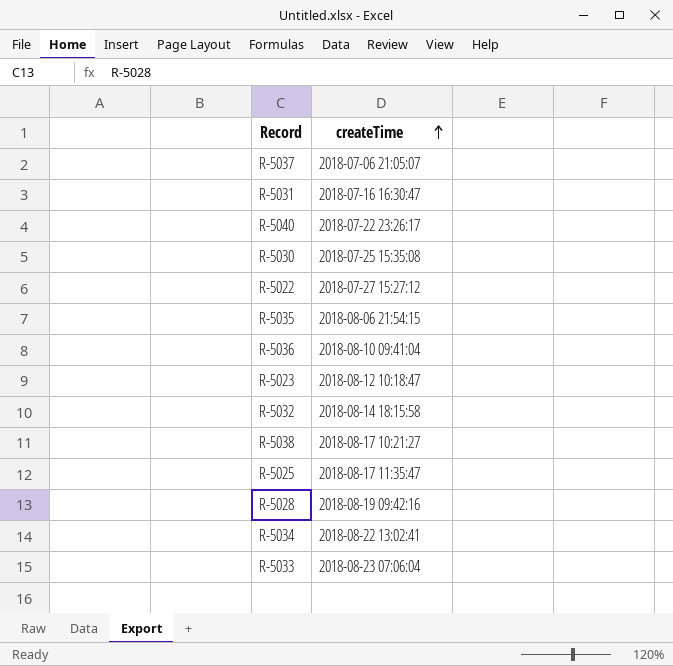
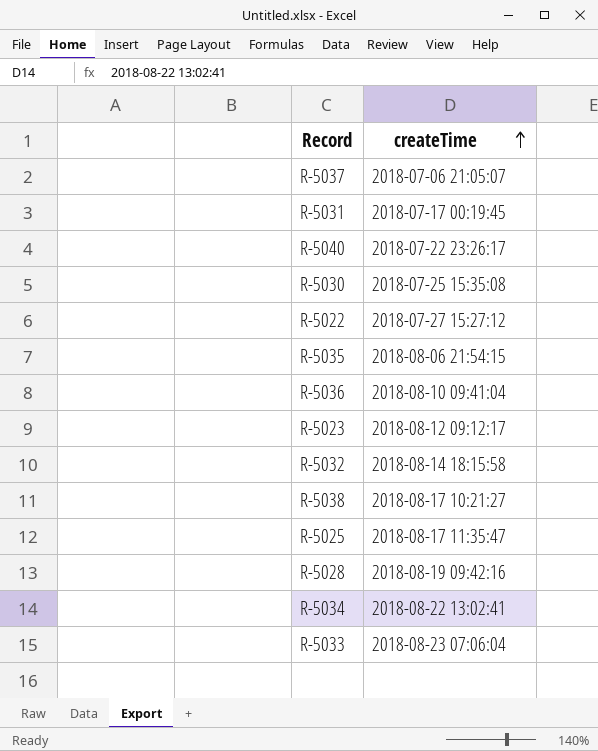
R-5031 | createTime: 2018-07-16 16:30:47 -> 2018-07-17 00:19:45
R-5023 | createTime: 2018-08-12 10:18:47 -> 2018-08-12 09:12:17

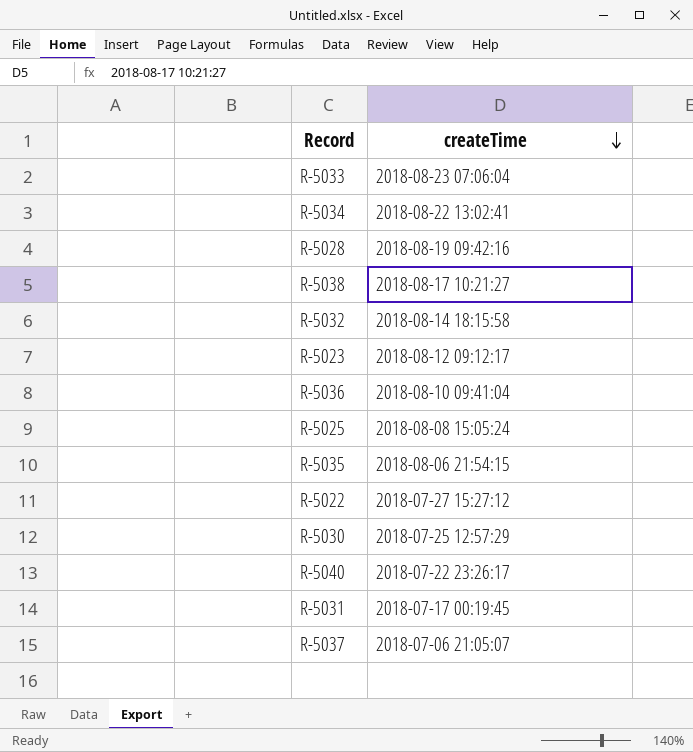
row order: createTime ascending -> createTime descending
R-5025 | createTime: 2018-08-17 11:35:47 -> 2018-08-08 15:05:24
R-5030 | createTime: 2018-07-25 15:35:08 -> 2018-07-25 12:57:29

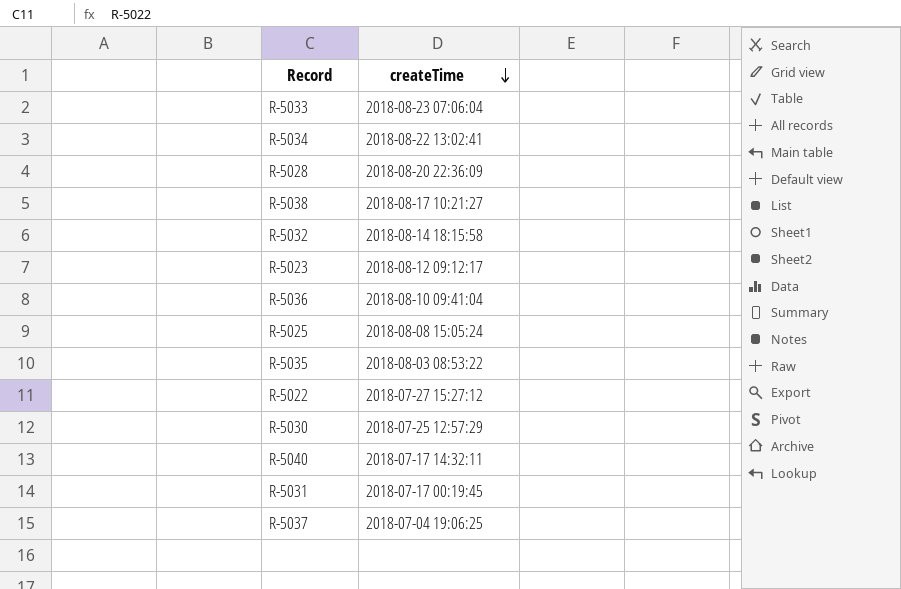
R-5028 | createTime: 2018-08-19 09:42:16 -> 2018-08-20 22:36:09
R-5035 | createTime: 2018-08-06 21:54:15 -> 2018-08-03 08:53:22
R-5040 | createTime: 2018-07-22 23:26:17 -> 2018-07-17 14:32:11
R-5037 | createTime: 2018-07-06 21:05:07 -> 2018-07-04 19:06:25

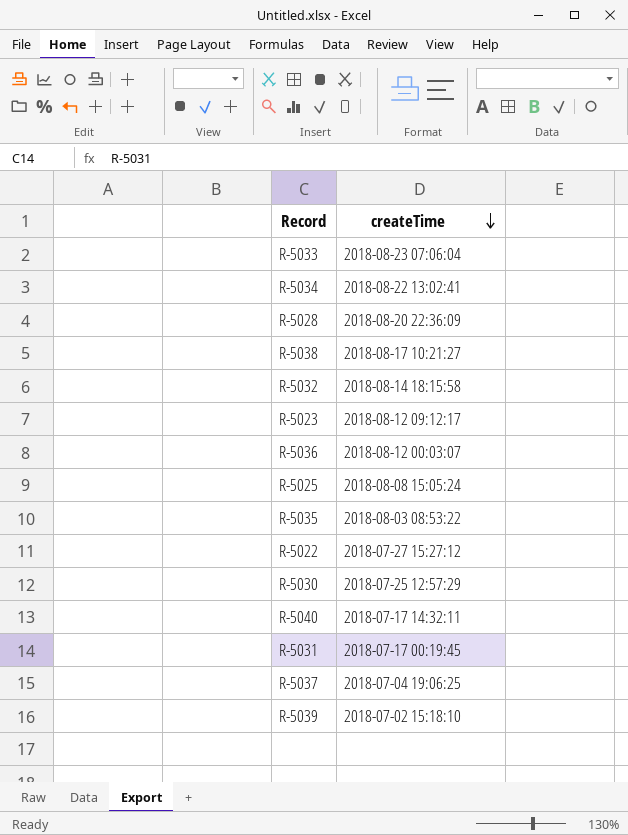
R-5036 | createTime: 2018-08-10 09:41:04 -> 2018-08-12 00:03:07
row R-5039: none -> 2018-07-02 15:18:10

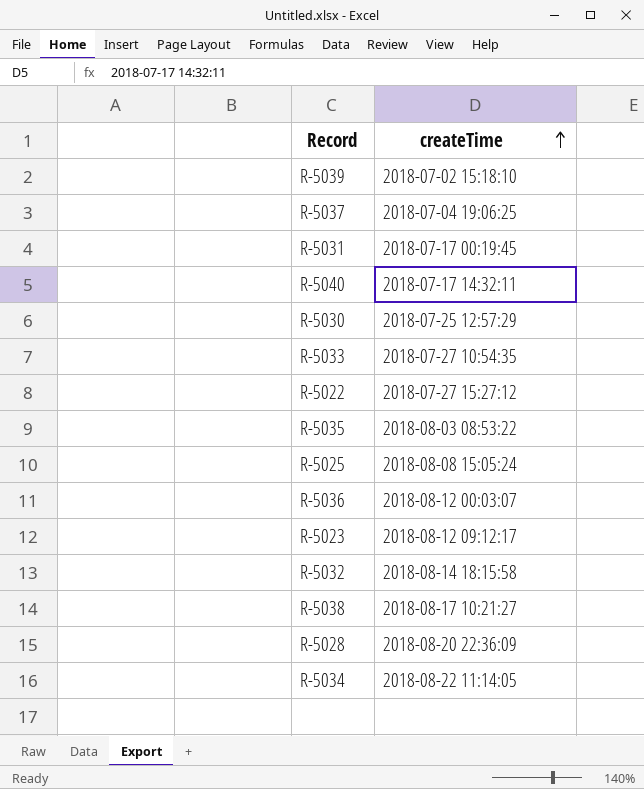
row order: createTime descending -> createTime ascending
R-5033 | createTime: 2018-08-23 07:06:04 -> 2018-07-27 10:54:35
R-5034 | createTime: 2018-08-22 13:02:41 -> 2018-08-22 11:14:05

